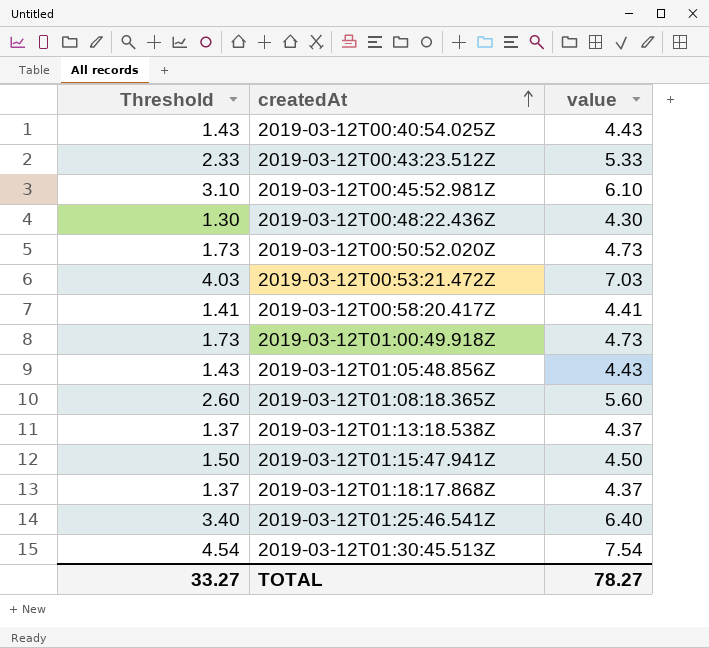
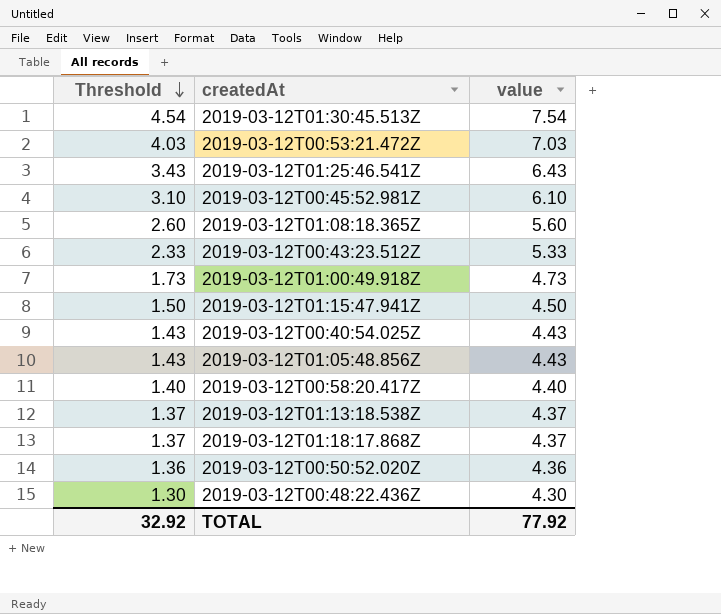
row order: createdAt ascending -> Threshold descending
2019-03-12T01:25:46.541Z | Threshold: 3.40 -> 3.43
2019-03-12T01:25:46.541Z | value: 6.40 -> 6.43
2019-03-12T00:58:20.417Z | Threshold: 1.41 -> 1.40
2019-03-12T00:58:20.417Z | value: 4.41 -> 4.40
2019-03-12T00:50:52.020Z | Threshold: 1.73 -> 1.36
2019-03-12T00:50:52.020Z | value: 4.73 -> 4.36
TOTAL | Threshold: 33.27 -> 32.92
TOTAL | value: 78.27 -> 77.92

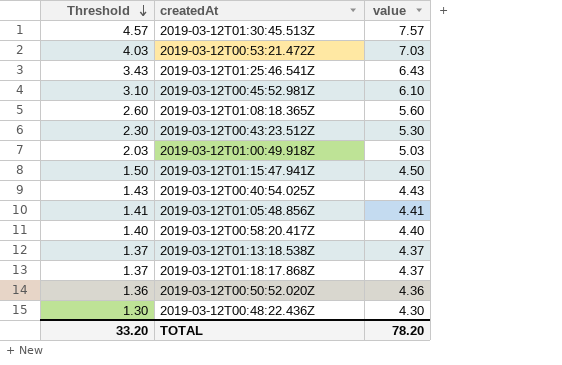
2019-03-12T01:30:45.513Z | Threshold: 4.54 -> 4.57
2019-03-12T01:30:45.513Z | value: 7.54 -> 7.57
2019-03-12T00:43:23.512Z | Threshold: 2.33 -> 2.30
2019-03-12T00:43:23.512Z | value: 5.33 -> 5.30
2019-03-12T01:00:49.918Z | Threshold: 1.73 -> 2.03
2019-03-12T01:00:49.918Z | value: 4.73 -> 5.03
2019-03-12T01:05:48.856Z | Threshold: 1.43 -> 1.41
2019-03-12T01:05:48.856Z | value: 4.43 -> 4.41
TOTAL | Threshold: 32.92 -> 33.20
TOTAL | value: 77.92 -> 78.20

